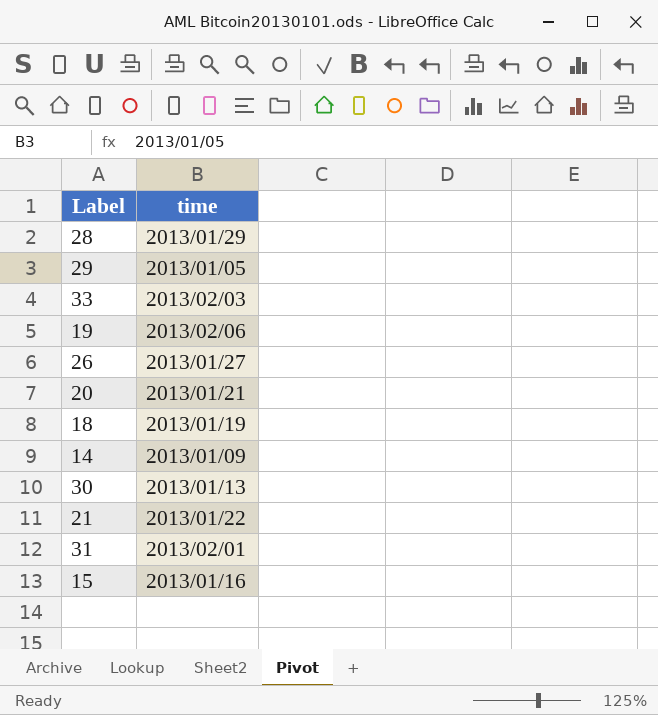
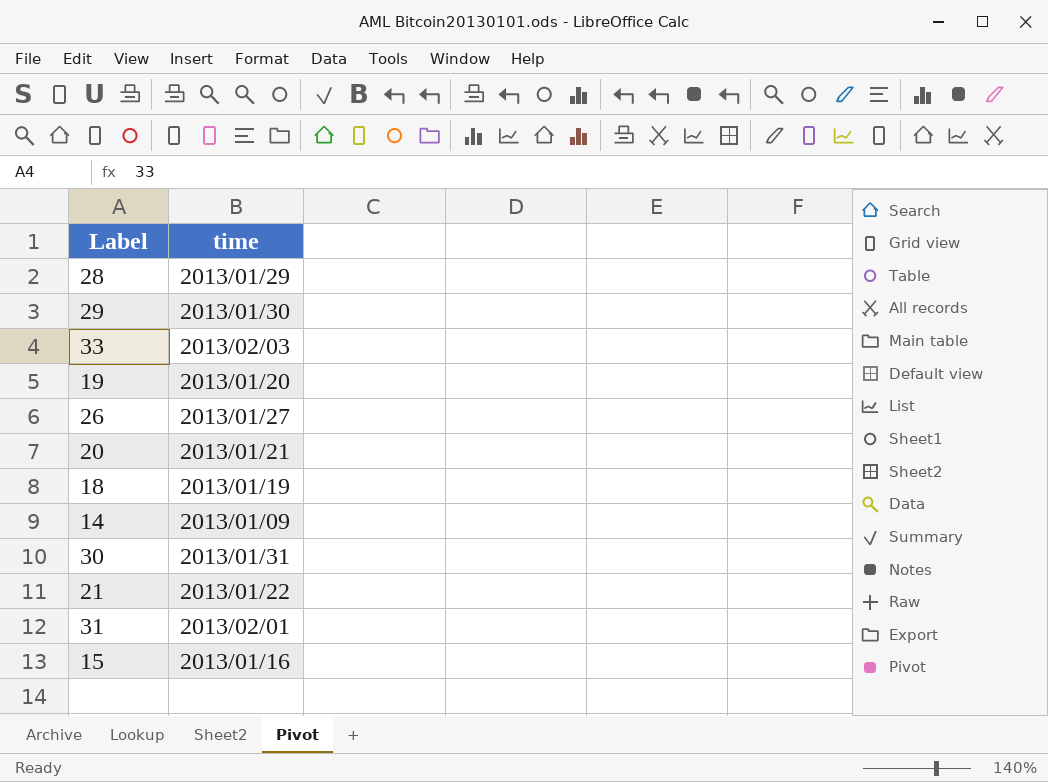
29 | time: 2013/01/05 -> 2013/01/30
19 | time: 2013/02/06 -> 2013/01/20
30 | time: 2013/01/13 -> 2013/01/31

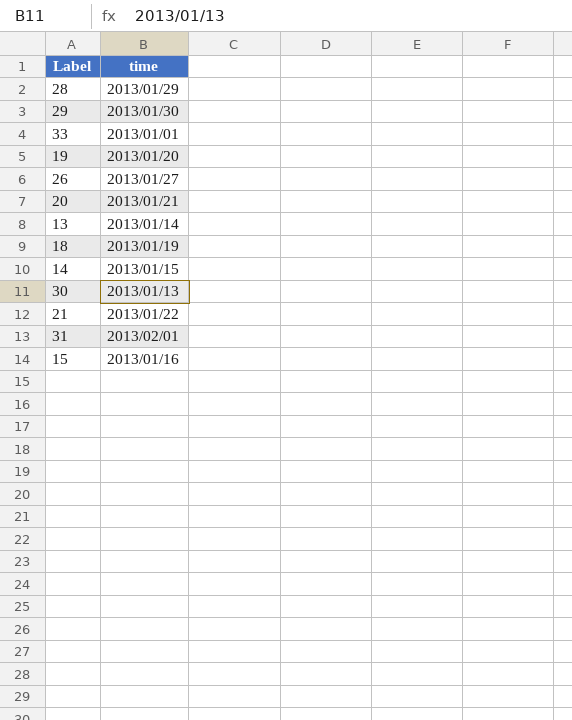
33 | time: 2013/02/03 -> 2013/01/01
row 13: none -> 2013/01/14
14 | time: 2013/01/09 -> 2013/01/15
30 | time: 2013/01/31 -> 2013/01/13

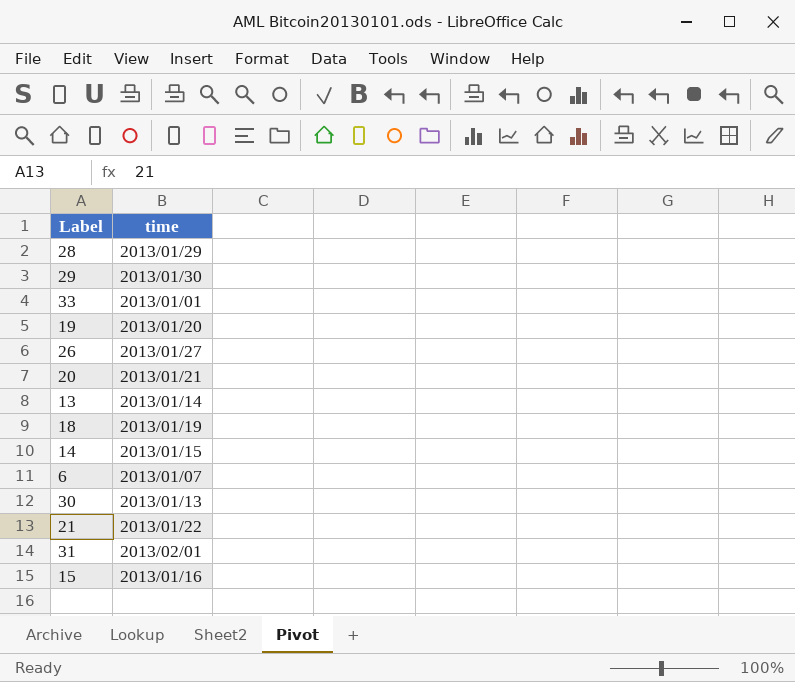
row 6: none -> 2013/01/07

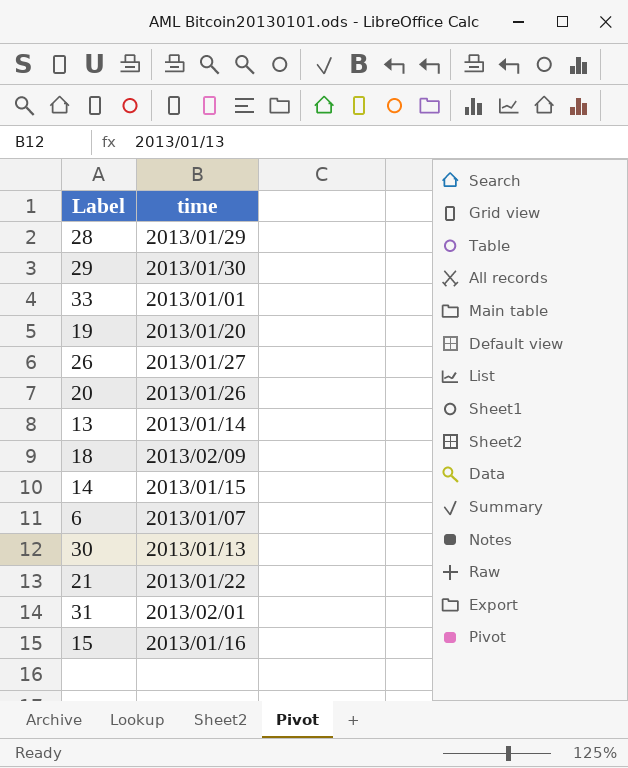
20 | time: 2013/01/21 -> 2013/01/26
18 | time: 2013/01/19 -> 2013/02/09

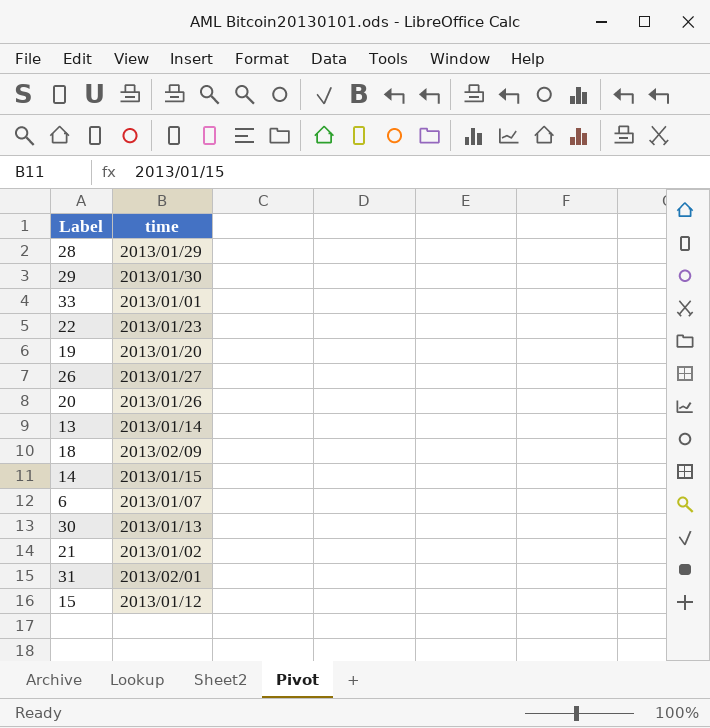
row 22: none -> 2013/01/23
21 | time: 2013/01/22 -> 2013/01/02
15 | time: 2013/01/16 -> 2013/01/12

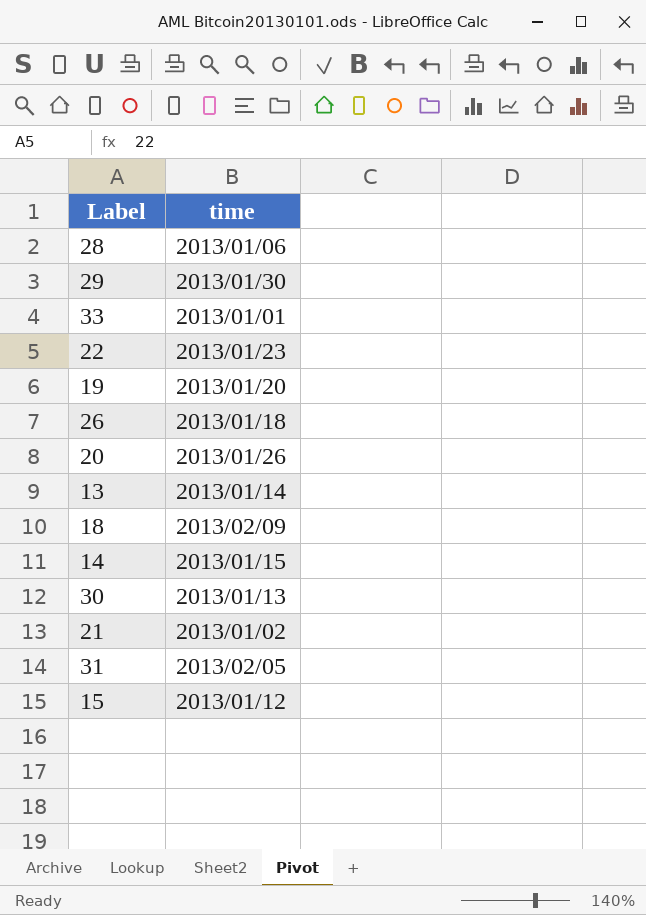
row 6: 2013/01/07 -> none
28 | time: 2013/01/29 -> 2013/01/06
26 | time: 2013/01/27 -> 2013/01/18
31 | time: 2013/02/01 -> 2013/02/05

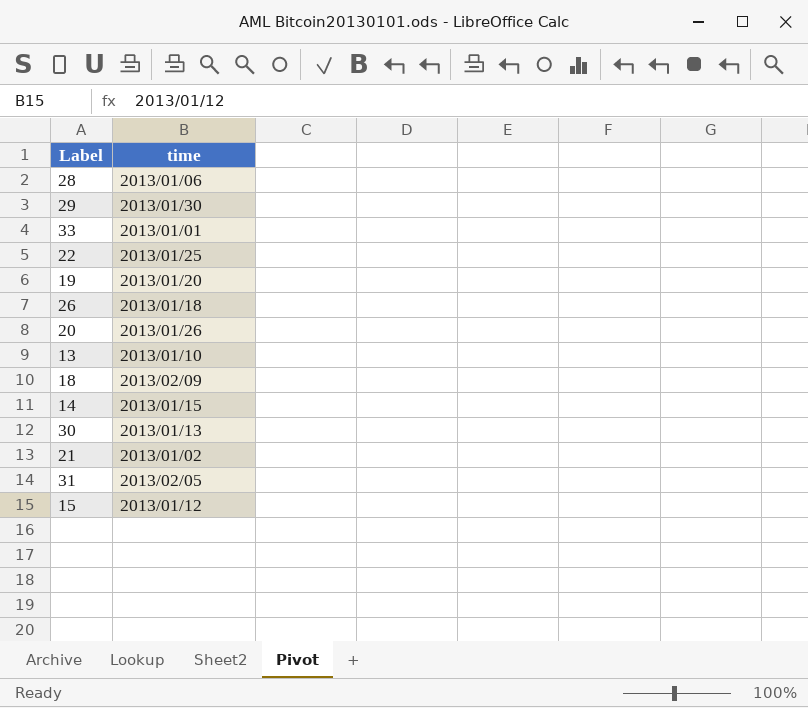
22 | time: 2013/01/23 -> 2013/01/25
13 | time: 2013/01/14 -> 2013/01/10

